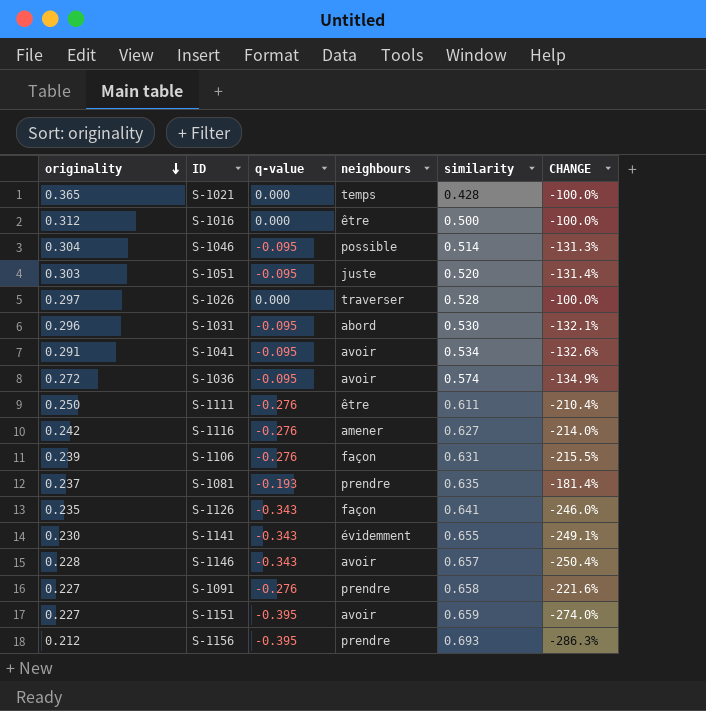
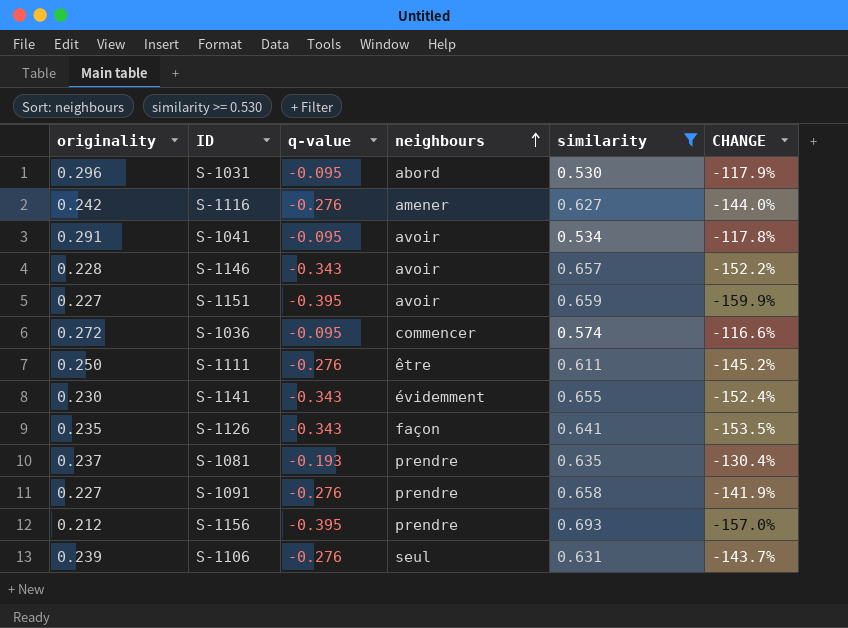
filter: none -> similarity >= 0.530
row order: originality descending -> neighbours ascending
column CHANGE | formula: ([q-value] - [originality]) / [originality] -> ([q-value] - [similarity]) / [similarity]
S-1036 | neighbours: avoir -> commencer
S-1106 | neighbours: façon -> seul

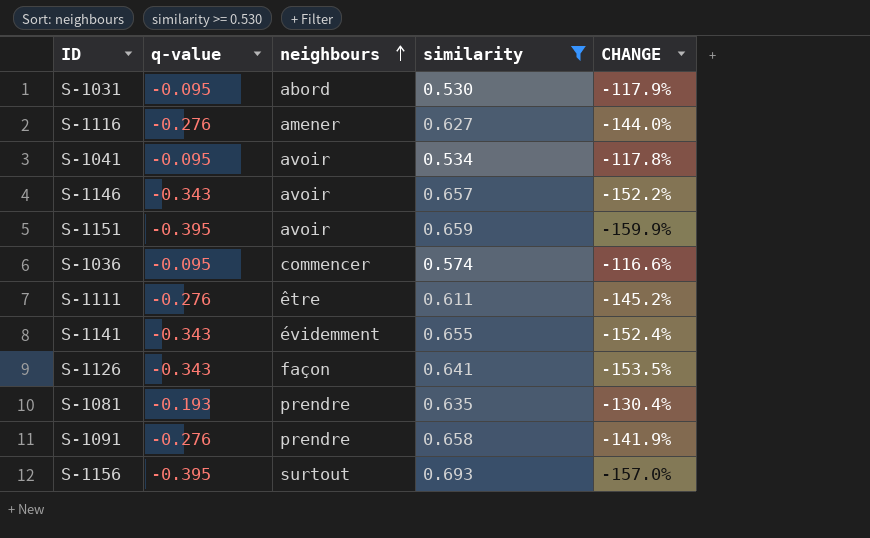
column originality | position: 1 -> none
row S-1106: 0.239 | -0.276 | seul | 0.631 | -143.7% -> none
S-1156 | neighbours: prendre -> surtout

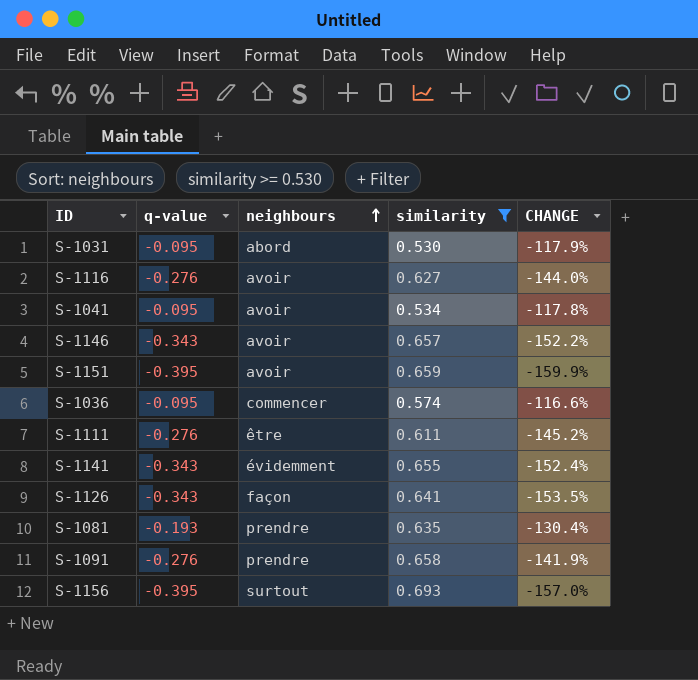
S-1116 | neighbours: amener -> avoir

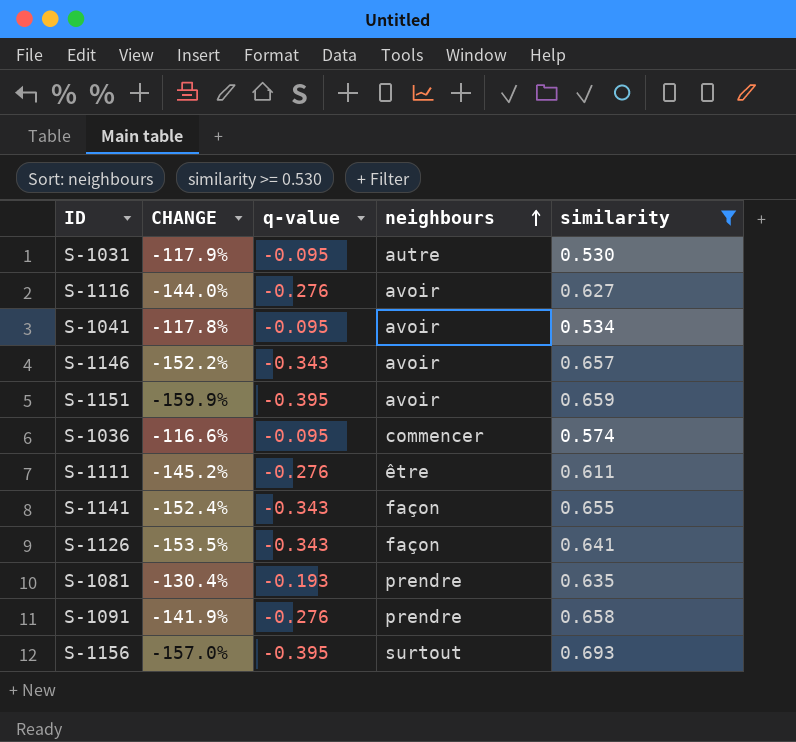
column CHANGE | position: 5 -> 2
S-1031 | neighbours: abord -> autre
S-1141 | neighbours: évidemment -> façon

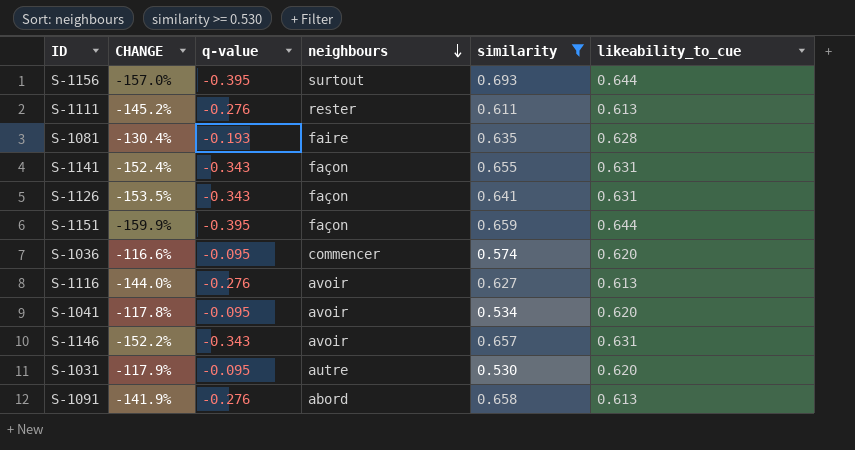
row order: neighbours ascending -> neighbours descending
column likeability_to_cue | position: none -> 6
S-1111 | neighbours: être -> rester
S-1081 | neighbours: prendre -> faire
S-1151 | neighbours: avoir -> façon
S-1091 | neighbours: prendre -> abord

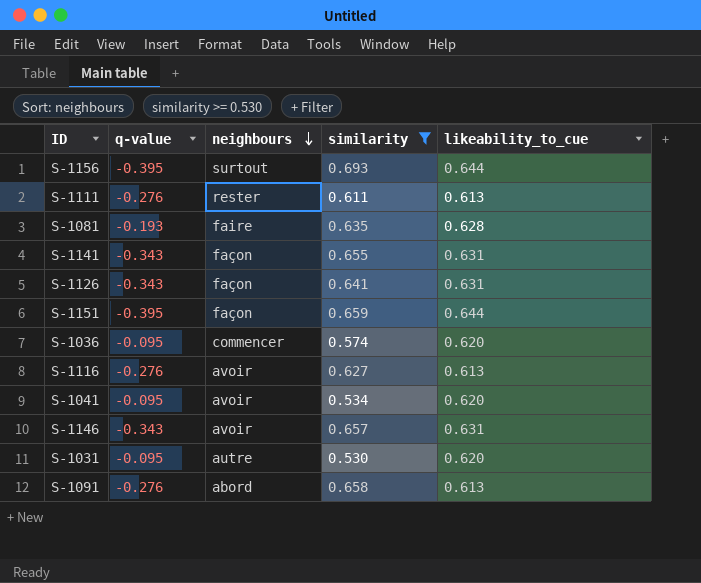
column CHANGE | formula: ([q-value] - [similarity]) / [similarity] -> none

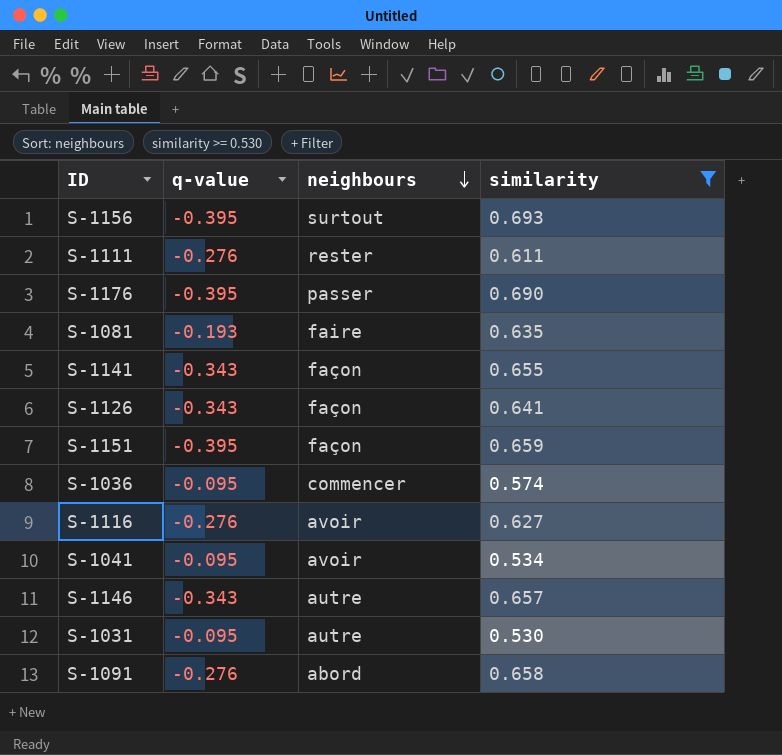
column likeability_to_cue | position: 5 -> none
row S-1176: none -> -0.395 | passer | 0.690
S-1146 | neighbours: avoir -> autre

